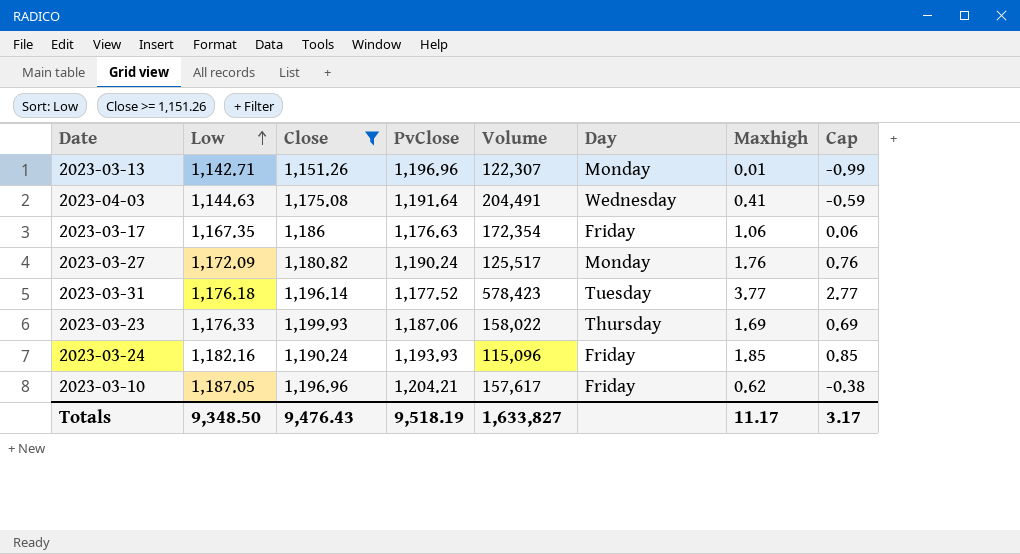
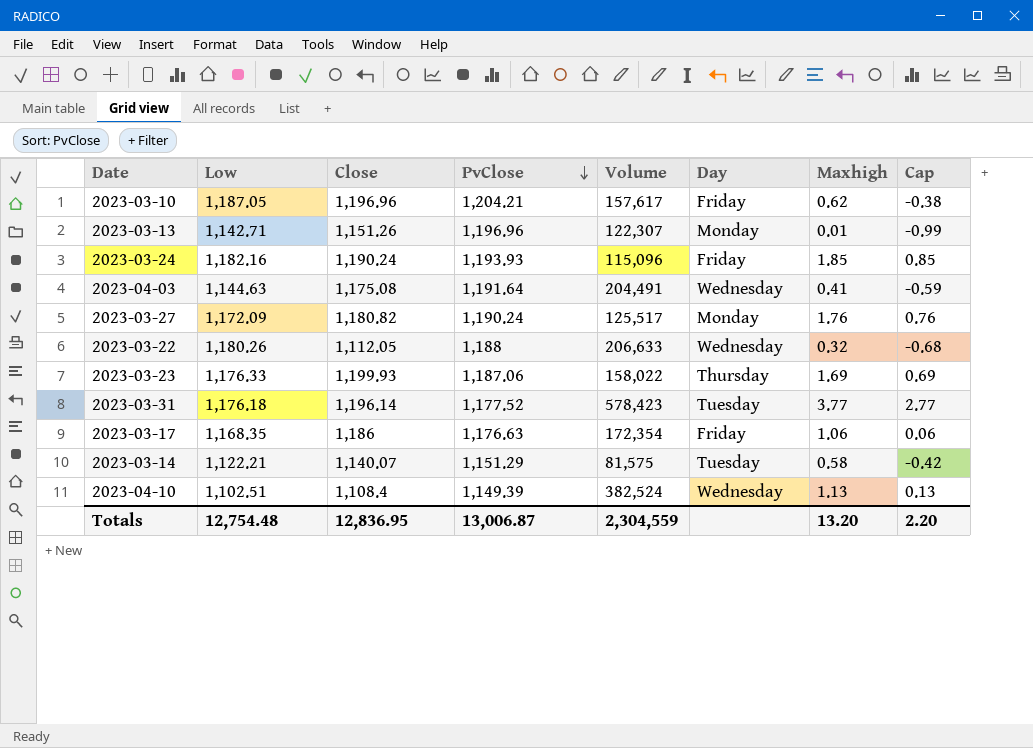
filter: Close >= 1,151.26 -> none
row order: Low ascending -> PvClose descending
2023-03-17 | Low: 1,167.35 -> 1,168.35
Totals | Low: 9,348.50 -> 12,754.48
Totals | Close: 9,476.43 -> 12,836.95
Totals | PvClose: 9,518.19 -> 13,006.87
Totals | Volume: 1,633,827 -> 2,304,559
Totals | Maxhigh: 11.17 -> 13.20
Totals | Cap: 3.17 -> 2.20

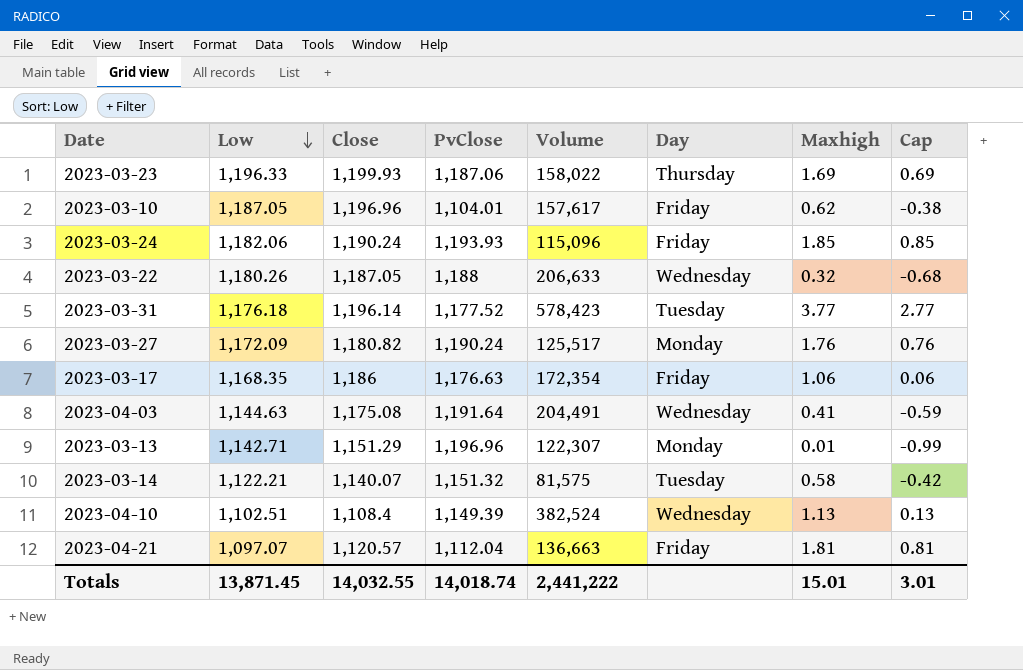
row order: PvClose descending -> Low descending
2023-03-23 | Low: 1,176.33 -> 1,196.33
2023-03-10 | PvClose: 1,204.21 -> 1,104.01
2023-03-24 | Low: 1,182.16 -> 1,182.06
2023-03-22 | Close: 1,112.05 -> 1,187.05
2023-03-13 | Close: 1,151.26 -> 1,151.29
2023-03-14 | PvClose: 1,151.29 -> 1,151.32
row 2023-04-21: none -> 1,097.07 | 1,120.57 | 1,112.04 | 136,663 | Friday | 1.81 | 0.81
Totals | Low: 12,754.48 -> 13,871.45
Totals | Close: 12,836.95 -> 14,032.55
Totals | PvClose: 13,006.87 -> 14,018.74
Totals | Volume: 2,304,559 -> 2,441,222
Totals | Maxhigh: 13.20 -> 15.01
Totals | Cap: 2.20 -> 3.01

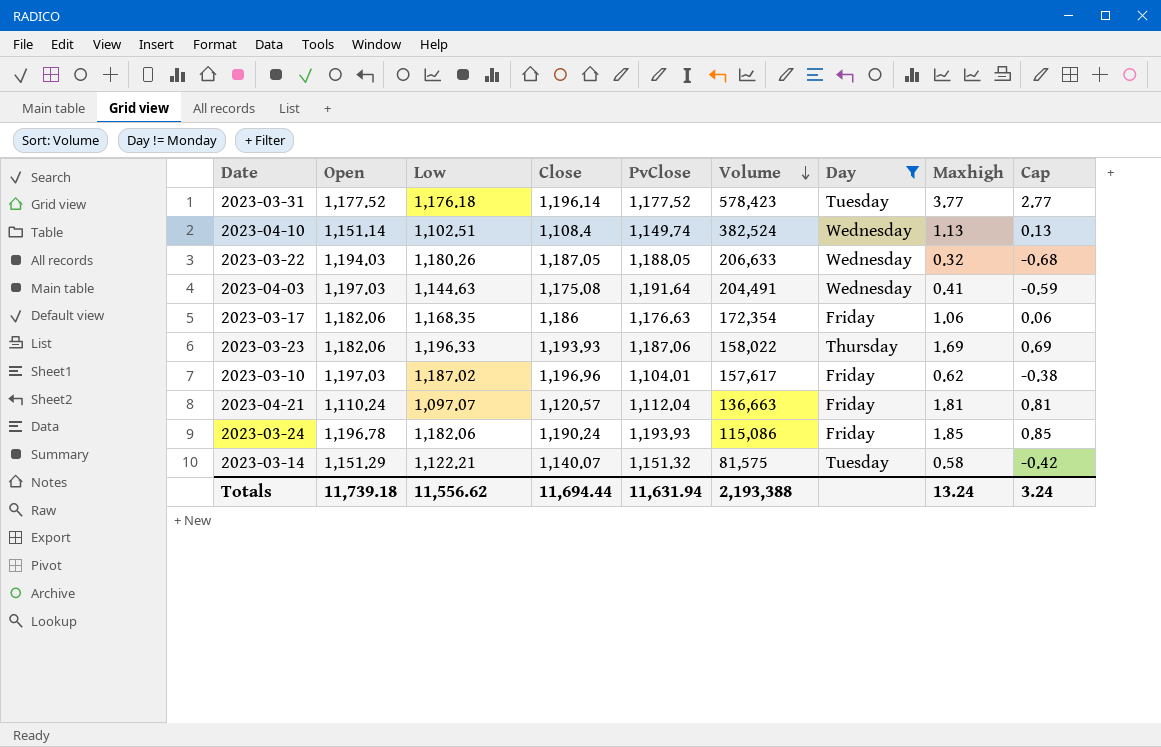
filter: none -> Day != Monday
row order: Low descending -> Volume descending
column Open | position: none -> 2
2023-04-10 | PvClose: 1,149.39 -> 1,149.74
2023-03-22 | PvClose: 1,188 -> 1,188.05
2023-03-23 | Close: 1,199.93 -> 1,193.93
2023-03-10 | Low: 1,187.05 -> 1,187.02
2023-03-24 | Volume: 115,096 -> 115,086
Totals | Low: 13,871.45 -> 11,556.62
Totals | Close: 14,032.55 -> 11,694.44
Totals | PvClose: 14,018.74 -> 11,631.94
Totals | Volume: 2,441,222 -> 2,193,388
Totals | Maxhigh: 15.01 -> 13.24
Totals | Cap: 3.01 -> 3.24

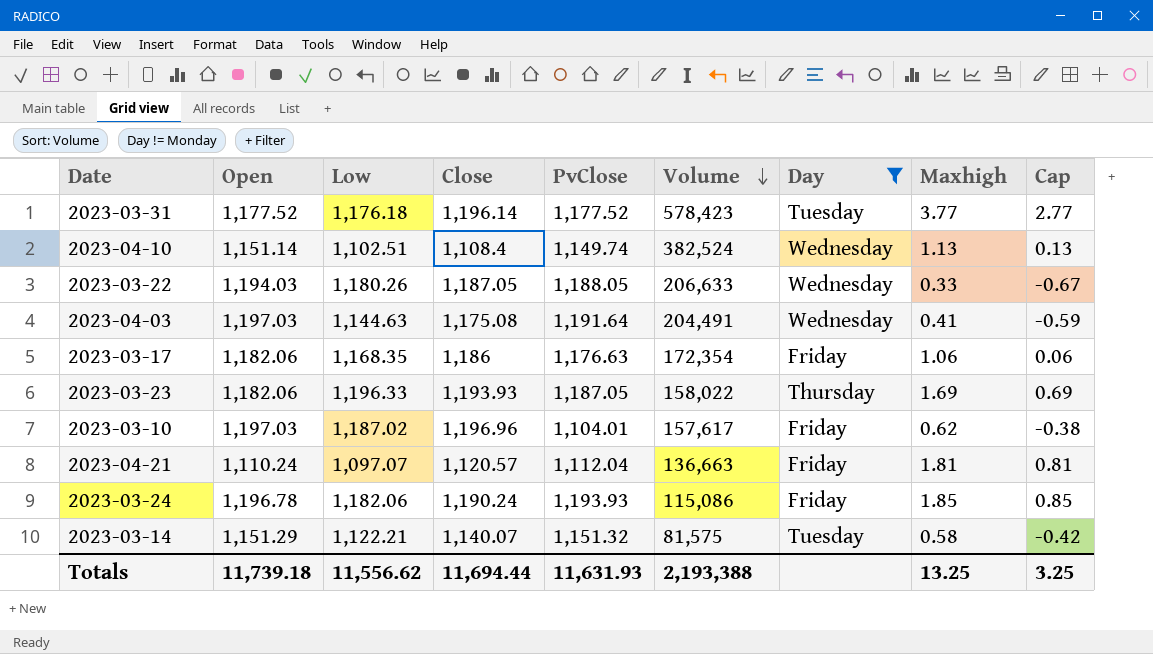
2023-03-22 | Maxhigh: 0.32 -> 0.33
2023-03-22 | Cap: -0.68 -> -0.67
2023-03-23 | PvClose: 1,187.06 -> 1,187.05
Totals | PvClose: 11,631.94 -> 11,631.93
Totals | Maxhigh: 13.24 -> 13.25
Totals | Cap: 3.24 -> 3.25

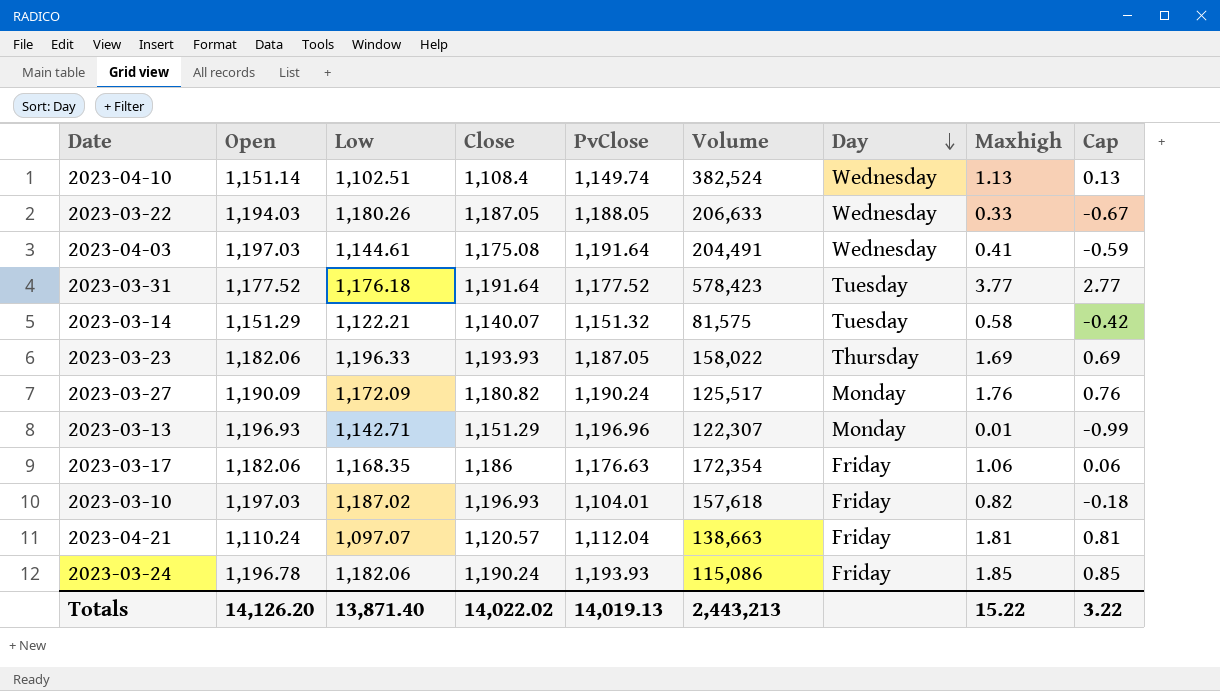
filter: Day != Monday -> none
row order: Volume descending -> Day descending
2023-04-03 | Low: 1,144.63 -> 1,144.61
2023-03-31 | Close: 1,196.14 -> 1,191.64
2023-03-10 | Close: 1,196.96 -> 1,196.93
2023-03-10 | Volume: 157,617 -> 157,618
2023-03-10 | Maxhigh: 0.62 -> 0.82
2023-03-10 | Cap: -0.38 -> -0.18
2023-04-21 | Volume: 136,663 -> 138,663
Totals | Open: 11,739.18 -> 14,126.20
Totals | Low: 11,556.62 -> 13,871.40
Totals | Close: 11,694.44 -> 14,022.02
Totals | PvClose: 11,631.93 -> 14,019.13
Totals | Volume: 2,193,388 -> 2,443,213
Totals | Maxhigh: 13.25 -> 15.22
Totals | Cap: 3.25 -> 3.22

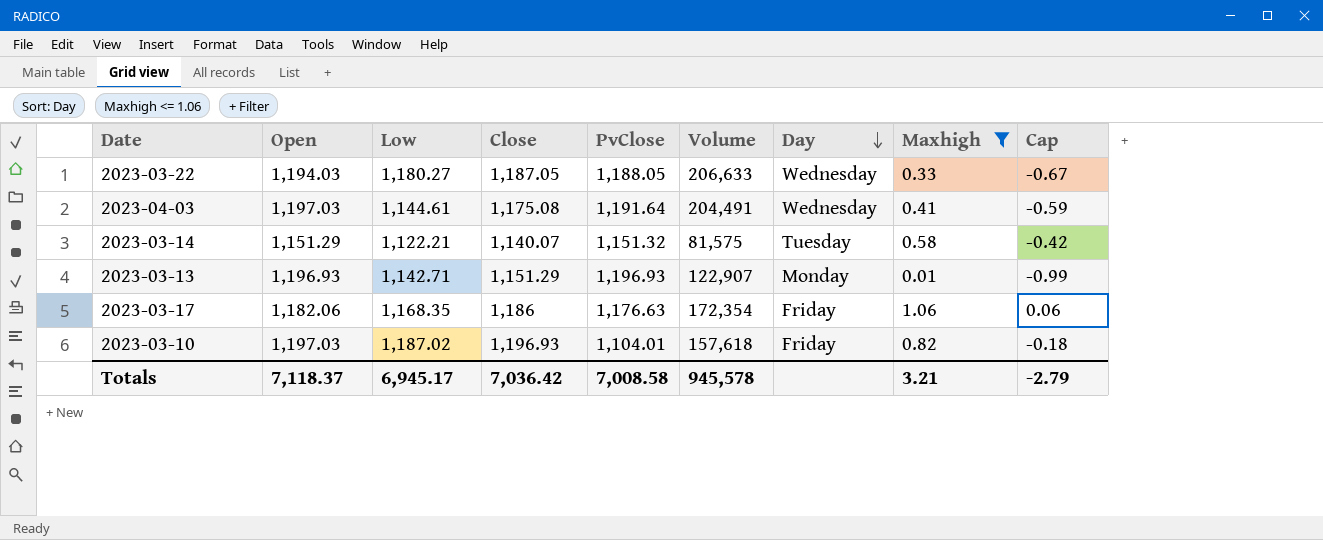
filter: none -> Maxhigh <= 1.06
2023-03-22 | Low: 1,180.26 -> 1,180.27
2023-03-13 | PvClose: 1,196.96 -> 1,196.93
2023-03-13 | Volume: 122,307 -> 122,907
Totals | Open: 14,126.20 -> 7,118.37
Totals | Low: 13,871.40 -> 6,945.17
Totals | Close: 14,022.02 -> 7,036.42
Totals | PvClose: 14,019.13 -> 7,008.58
Totals | Volume: 2,443,213 -> 945,578
Totals | Maxhigh: 15.22 -> 3.21
Totals | Cap: 3.22 -> -2.79

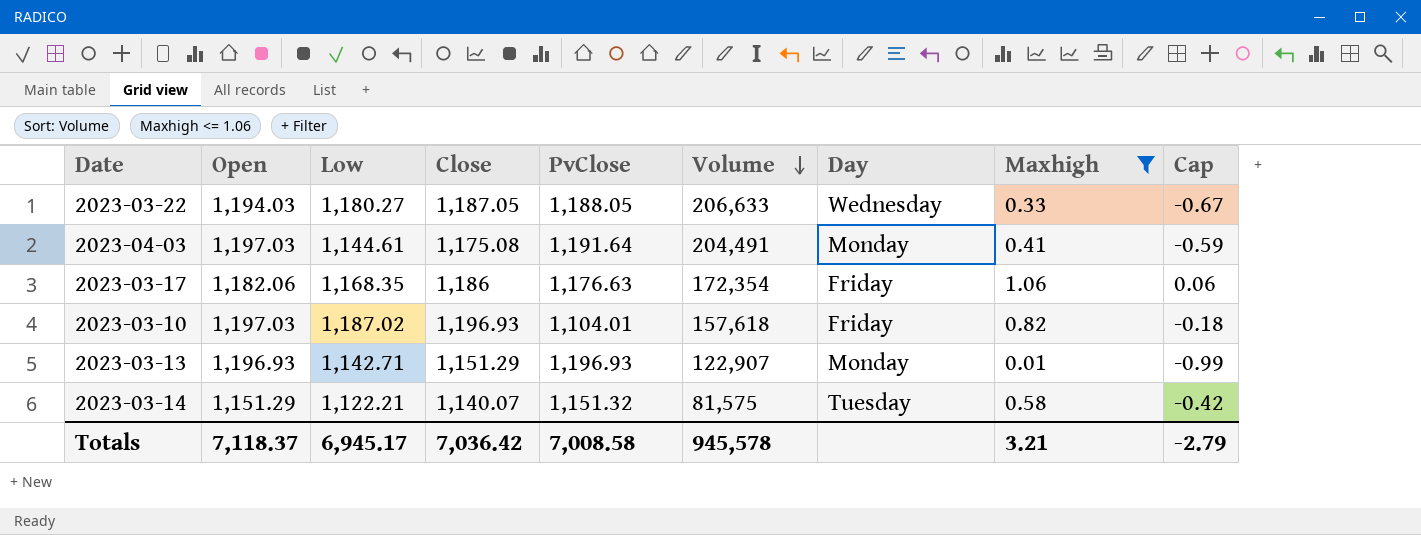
row order: Day descending -> Volume descending
2023-04-03 | Day: Wednesday -> Monday

